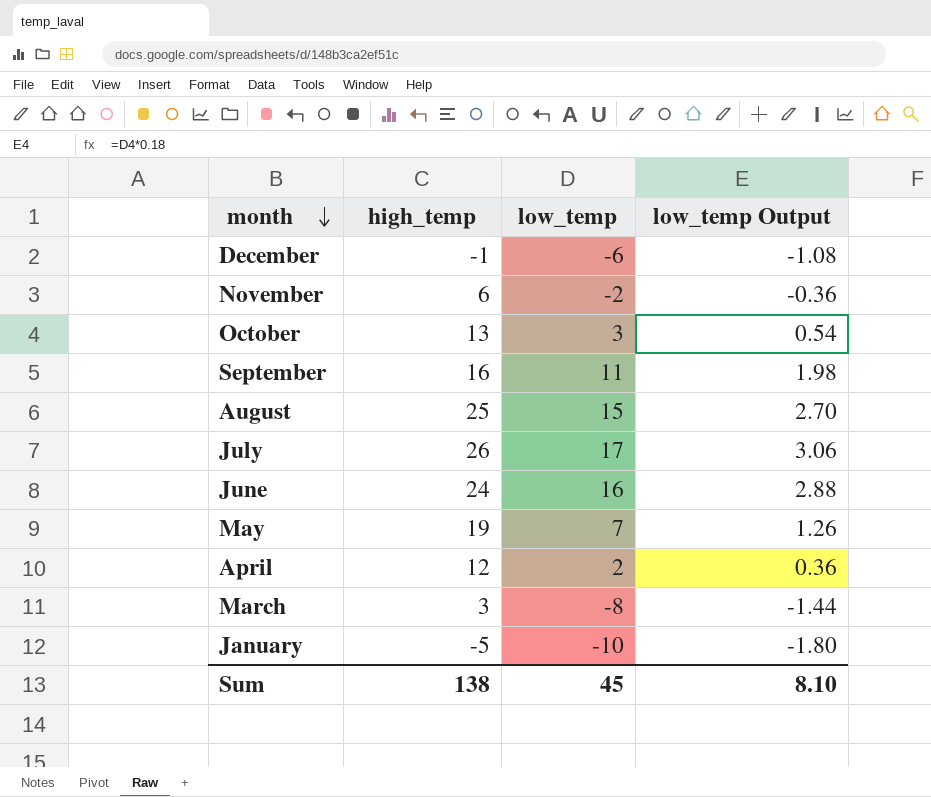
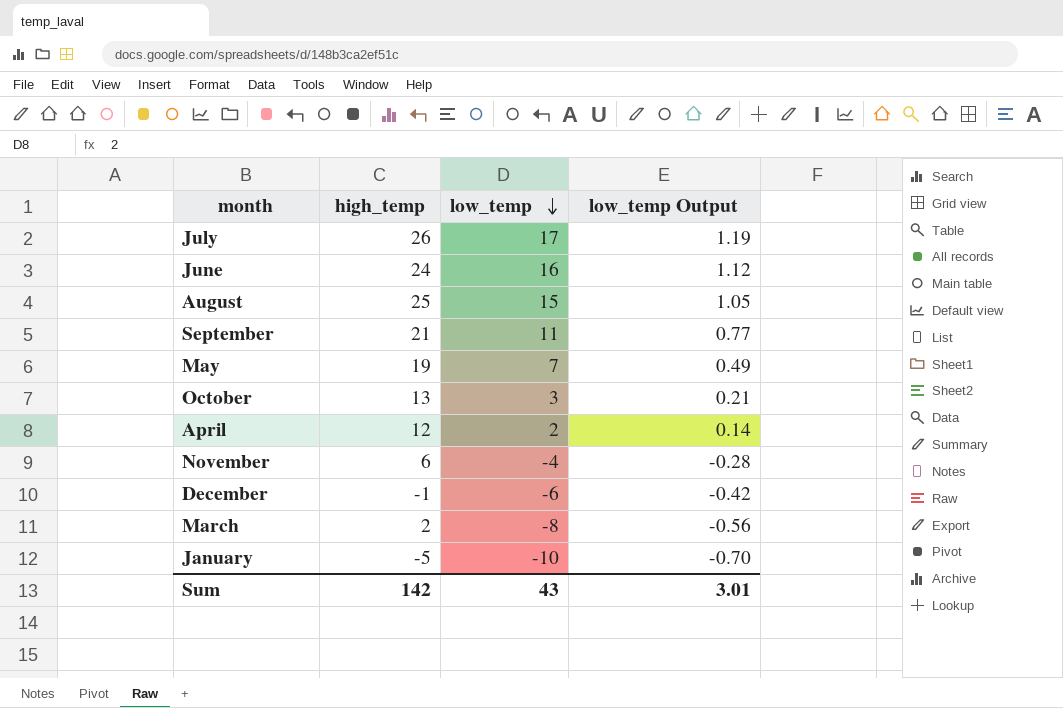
row order: month descending -> low_temp descending
column low_temp Output | formula: [low_temp] * 0.18 -> [low_temp] * 0.07
September | high_temp: 16 -> 21
November | low_temp: -2 -> -4
March | high_temp: 3 -> 2
Sum | high_temp: 138 -> 142
Sum | low_temp: 45 -> 43
Sum | low_temp Output: 8.10 -> 3.01

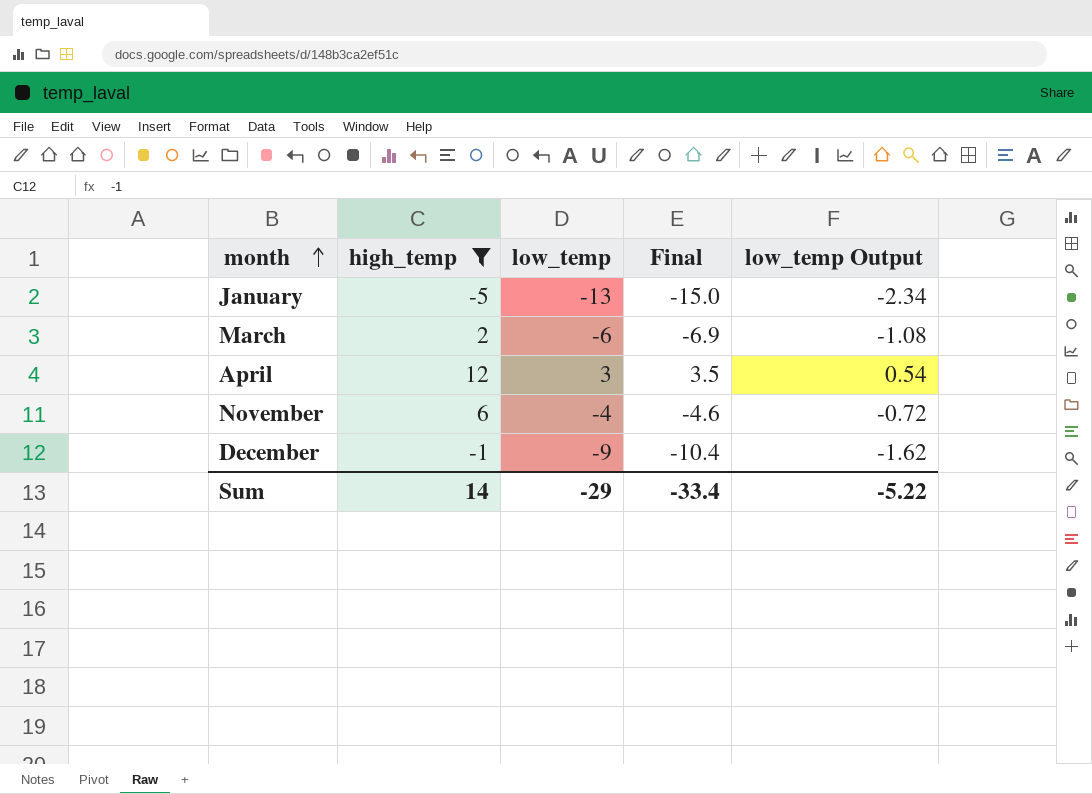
filter: none -> high_temp <= 12
row order: low_temp descending -> month ascending
column Final | formula: none -> [low_temp] * 1.15
column low_temp Output | formula: [low_temp] * 0.07 -> [low_temp] * 0.18
January | low_temp: -10 -> -13
March | low_temp: -8 -> -6
April | low_temp: 2 -> 3
December | low_temp: -6 -> -9
Sum | high_temp: 142 -> 14
Sum | low_temp: 43 -> -29
Sum | low_temp Output: 3.01 -> -5.22

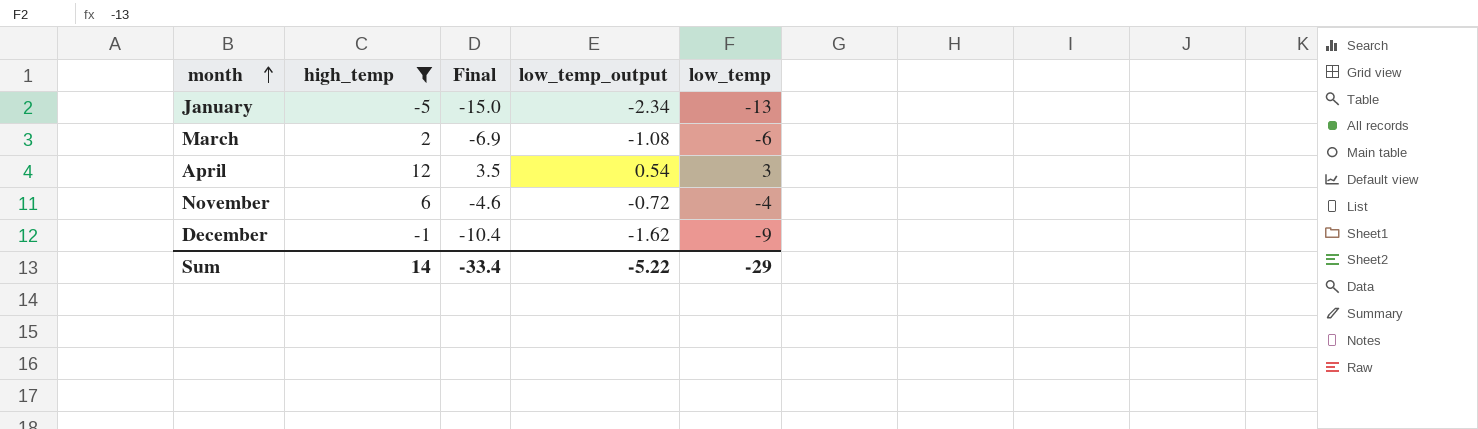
column name: low_temp Output -> low_temp_output
column low_temp | position: 3 -> 5

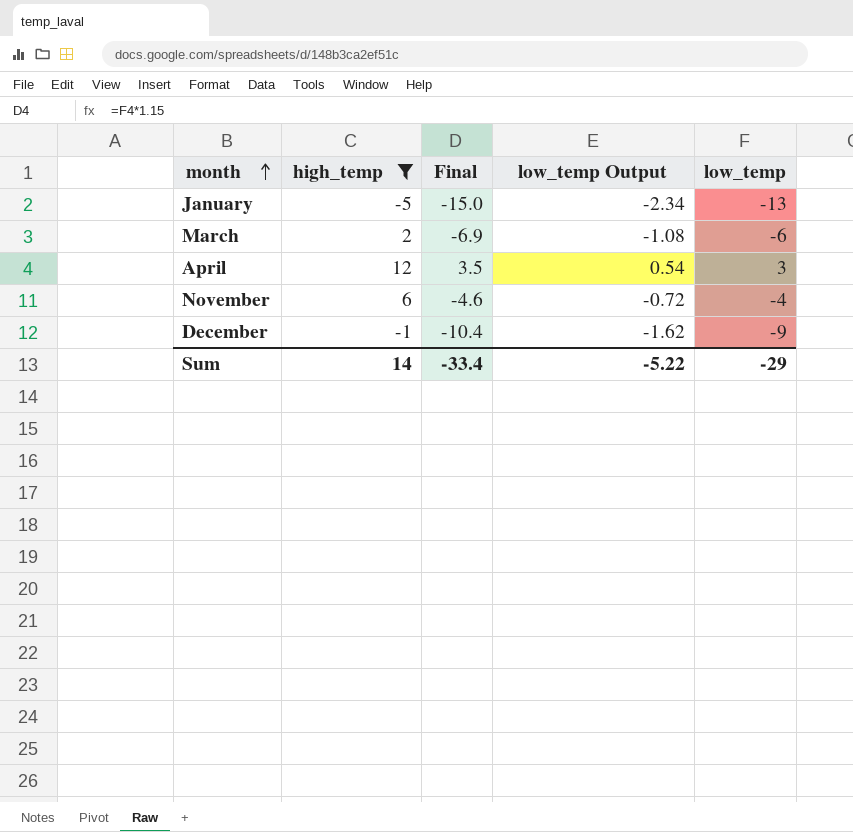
column name: low_temp_output -> low_temp Output

